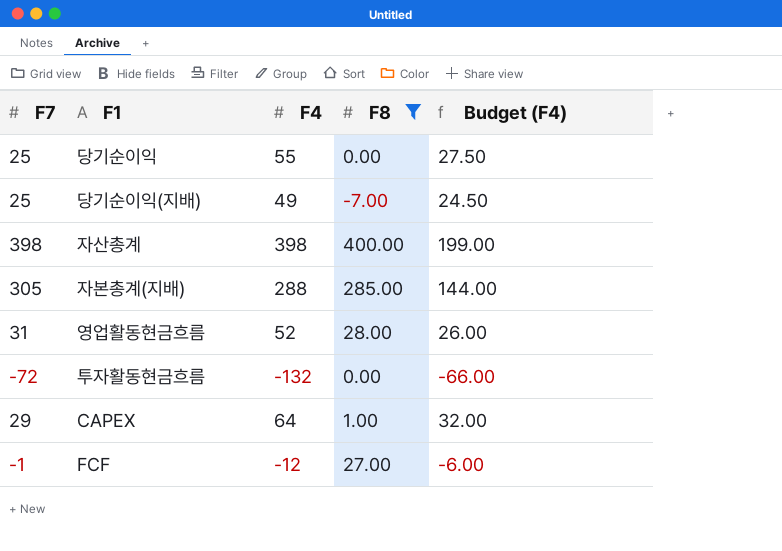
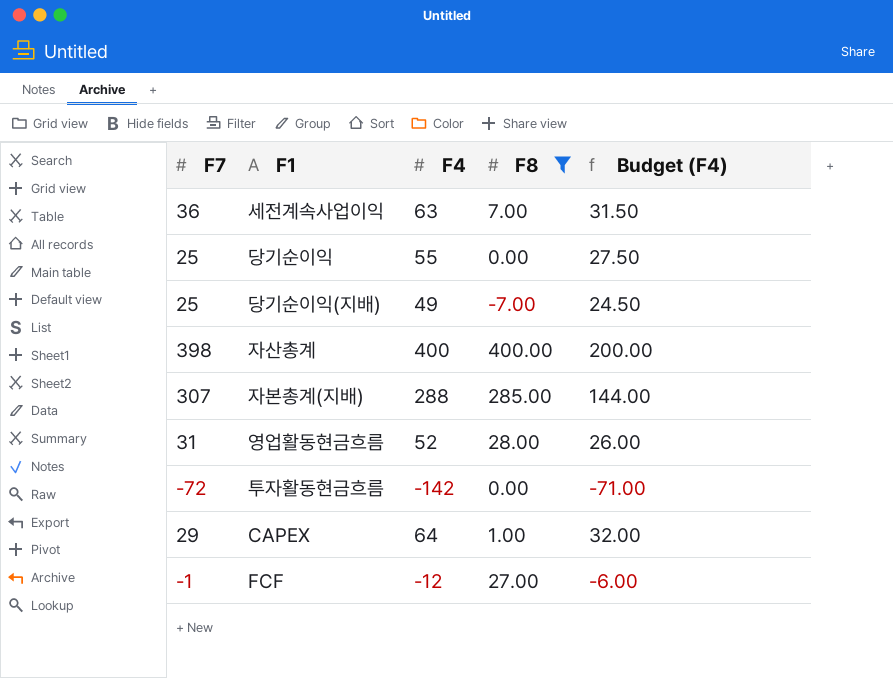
row 세전계속사업이익: none -> 36 | 63 | 7.00 | 31.50
자산총계 | F4: 398 -> 400
자산총계 | Budget (F4): 199.00 -> 200.00
자본총계(지배) | F7: 305 -> 307
투자활동현금흐름 | F4: -132 -> -142
투자활동현금흐름 | Budget (F4): -66.00 -> -71.00

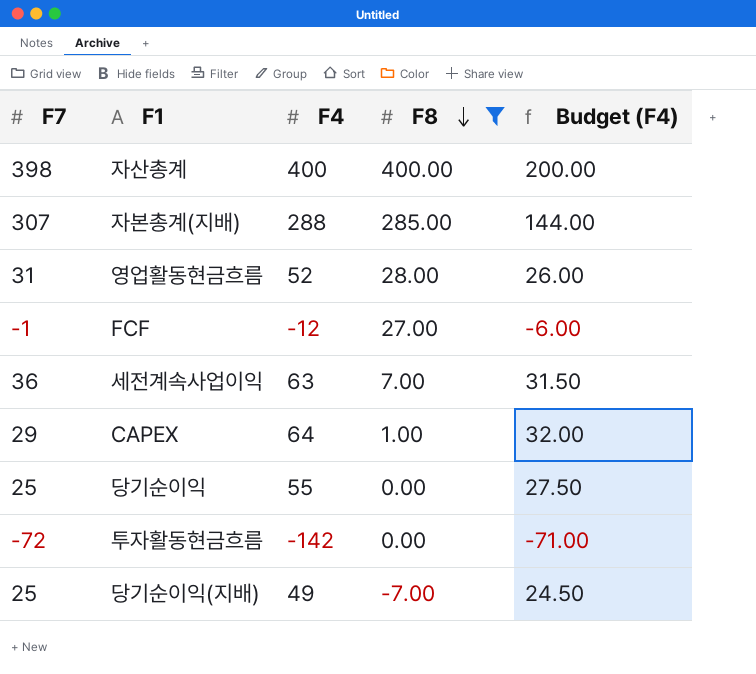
row order: none -> F8 descending

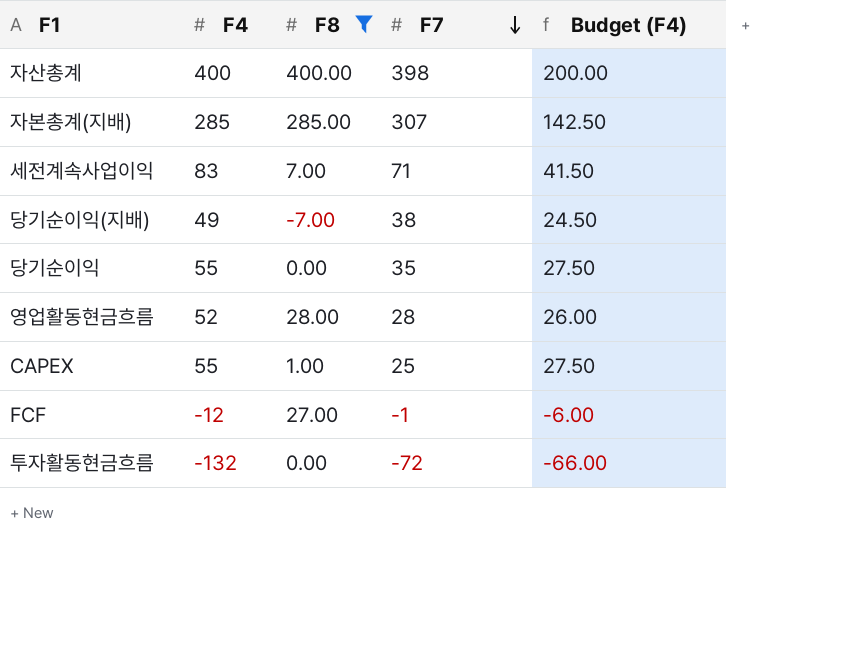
row order: F8 descending -> F7 descending
column F7 | position: 1 -> 4
자본총계(지배) | F4: 288 -> 285
자본총계(지배) | Budget (F4): 144.00 -> 142.50
세전계속사업이익 | F4: 63 -> 83
세전계속사업이익 | F7: 36 -> 71
세전계속사업이익 | Budget (F4): 31.50 -> 41.50
당기순이익(지배) | F7: 25 -> 38
당기순이익 | F7: 25 -> 35
영업활동현금흐름 | F7: 31 -> 28
CAPEX | F4: 64 -> 55
CAPEX | F7: 29 -> 25
CAPEX | Budget (F4): 32.00 -> 27.50
투자활동현금흐름 | F4: -142 -> -132
투자활동현금흐름 | Budget (F4): -71.00 -> -66.00

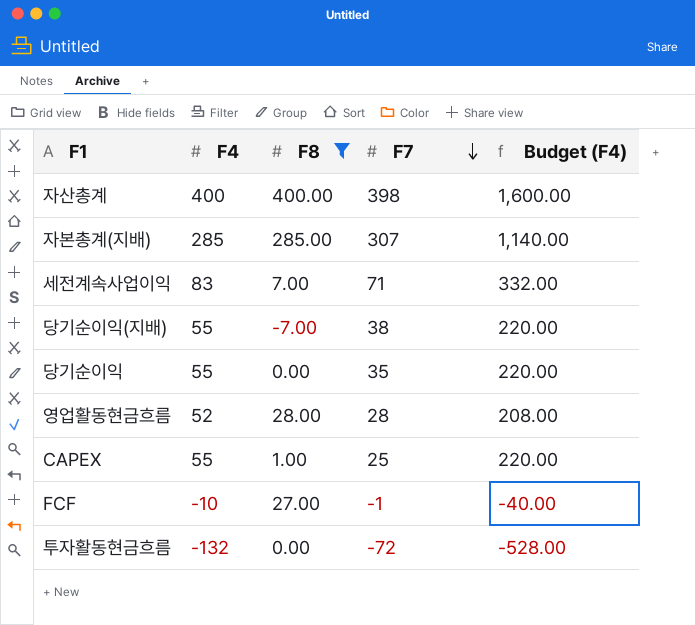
column Budget (F4) | formula: [F4] * 0.5 -> [F4] * 4
당기순이익(지배) | F4: 49 -> 55
FCF | F4: -12 -> -10

